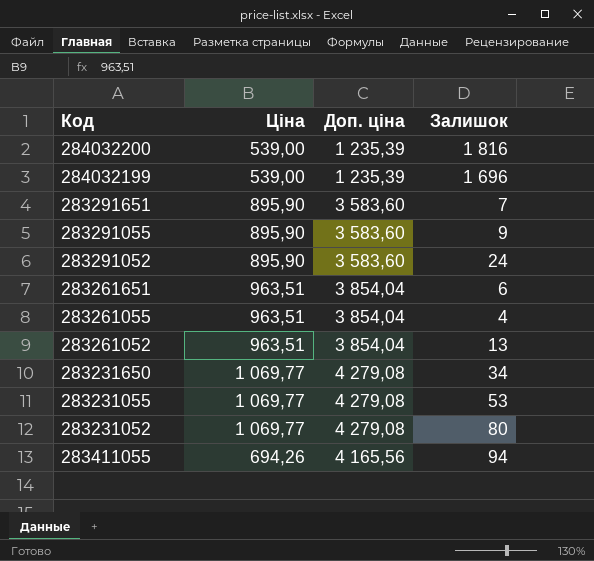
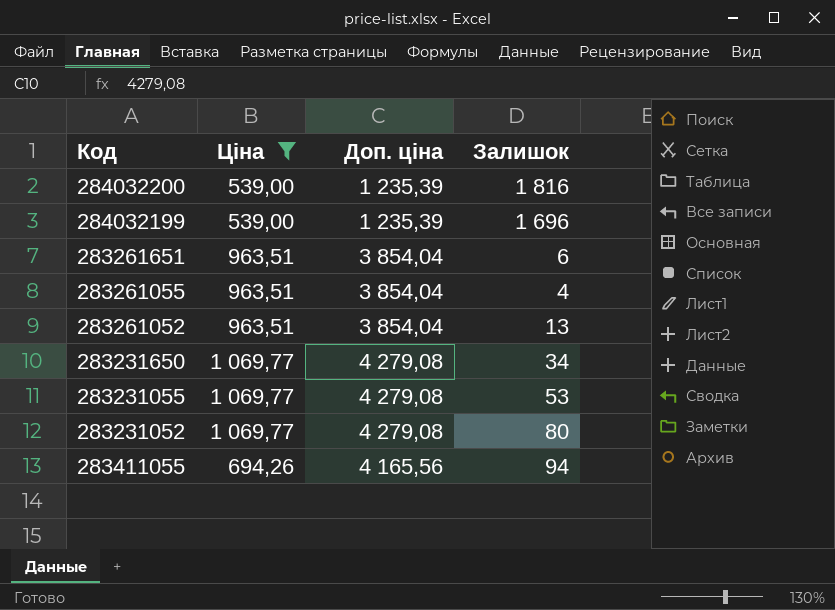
filter: none -> Ціна != 895,90

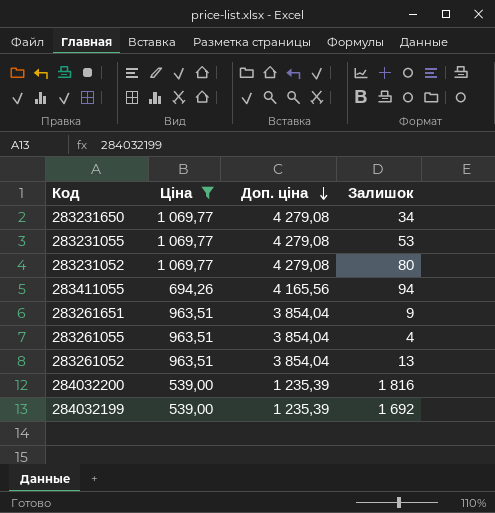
row order: none -> Доп. ціна descending
283261651 | Залишок: 6 -> 9
284032199 | Залишок: 1 696 -> 1 692

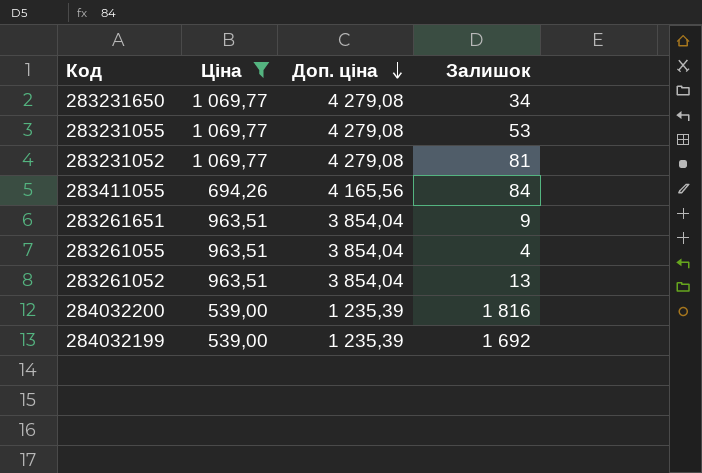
283231052 | Залишок: 80 -> 81
283411055 | Залишок: 94 -> 84

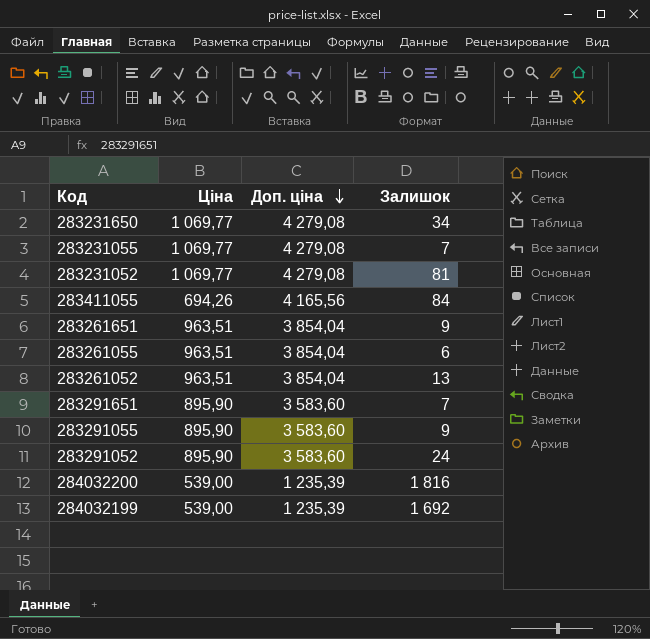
filter: Ціна != 895,90 -> none
283231055 | Залишок: 53 -> 7
283261055 | Залишок: 4 -> 6

